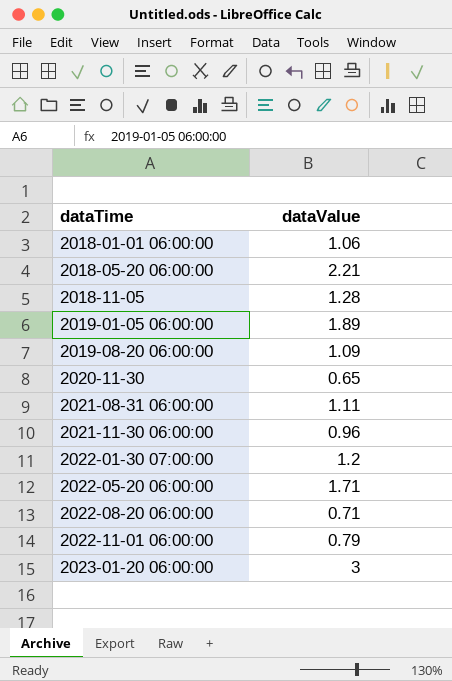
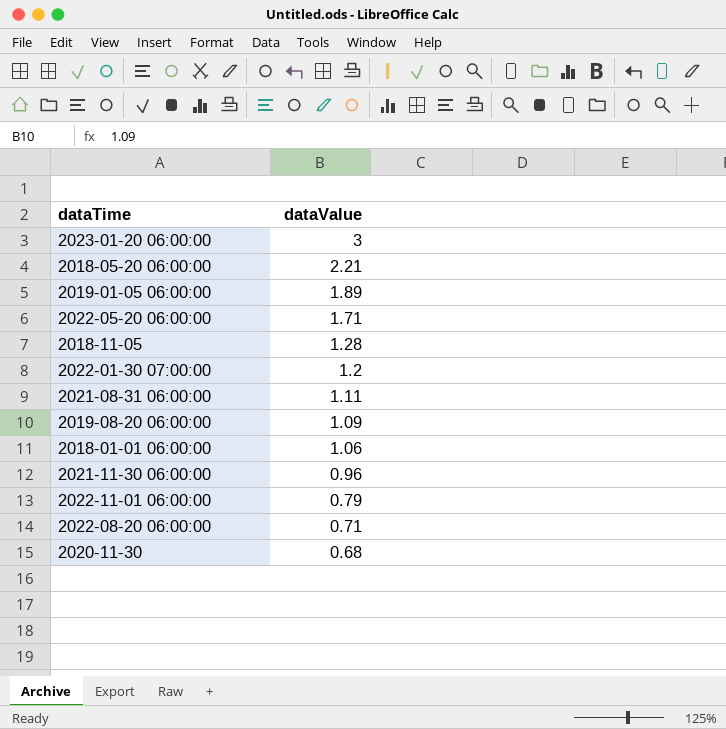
row order: dataTime ascending -> dataValue descending
2020-11-30 | dataValue: 0.65 -> 0.68

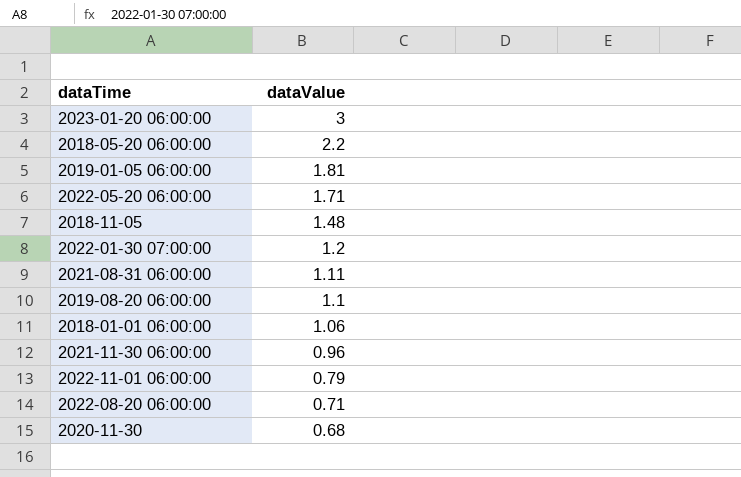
2018-05-20 06:00:00 | dataValue: 2.21 -> 2.2
2019-01-05 06:00:00 | dataValue: 1.89 -> 1.81
2018-11-05 | dataValue: 1.28 -> 1.48
2019-08-20 06:00:00 | dataValue: 1.09 -> 1.1

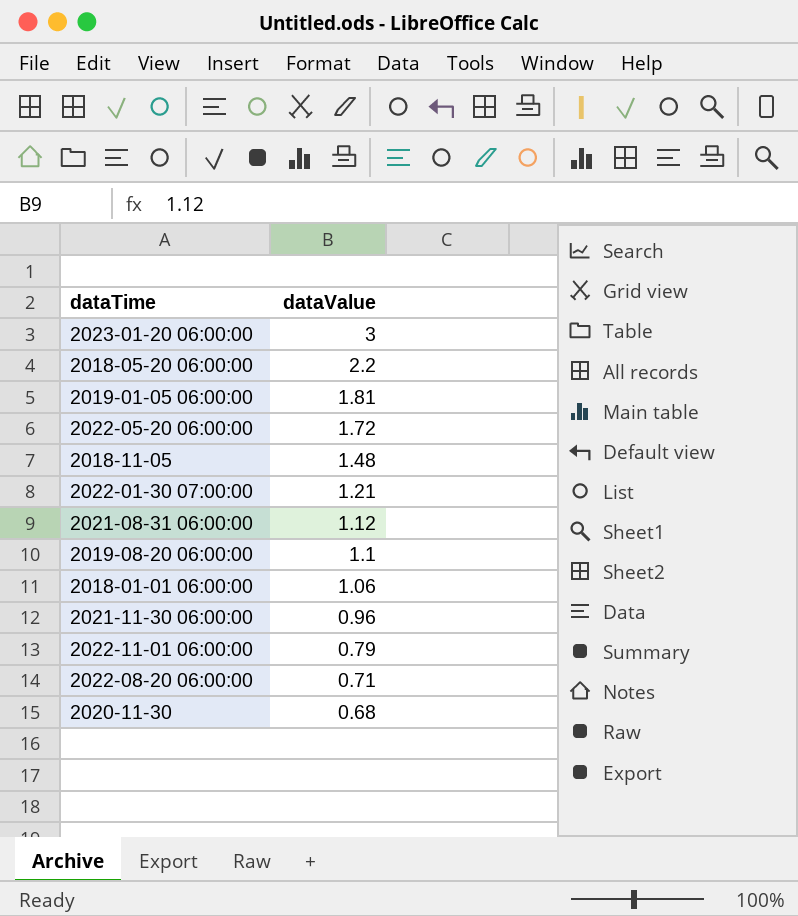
2022-05-20 06:00:00 | dataValue: 1.71 -> 1.72
2022-01-30 07:00:00 | dataValue: 1.2 -> 1.21
2021-08-31 06:00:00 | dataValue: 1.11 -> 1.12

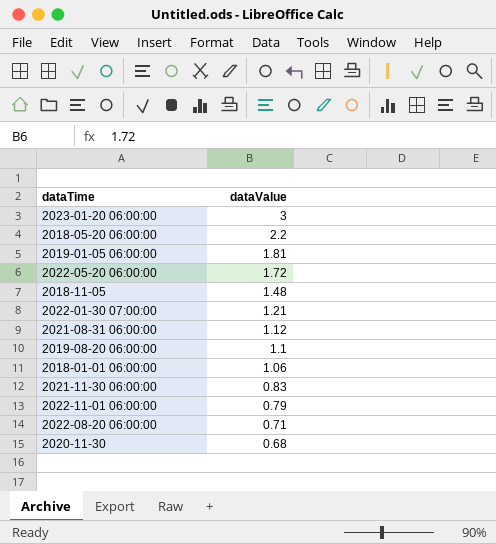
2021-11-30 06:00:00 | dataValue: 0.96 -> 0.83

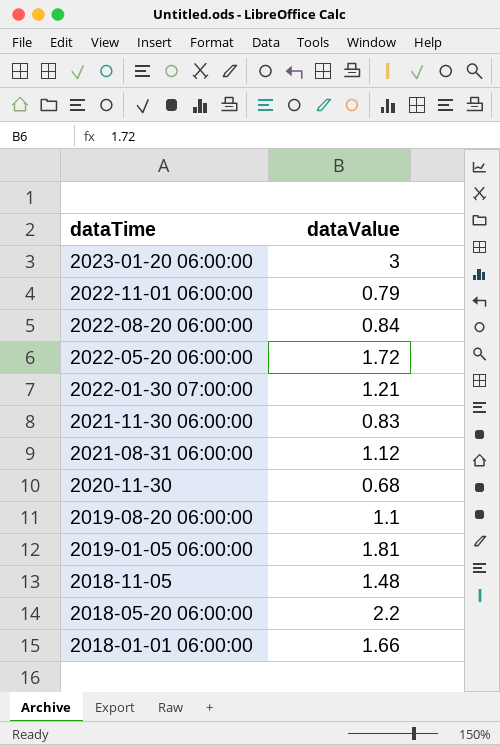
row order: dataValue descending -> dataTime descending
2022-08-20 06:00:00 | dataValue: 0.71 -> 0.84
2018-01-01 06:00:00 | dataValue: 1.06 -> 1.66

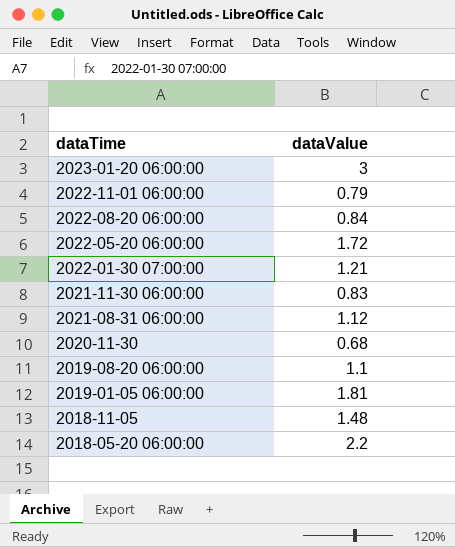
row 2018-01-01 06:00:00: 1.66 -> none

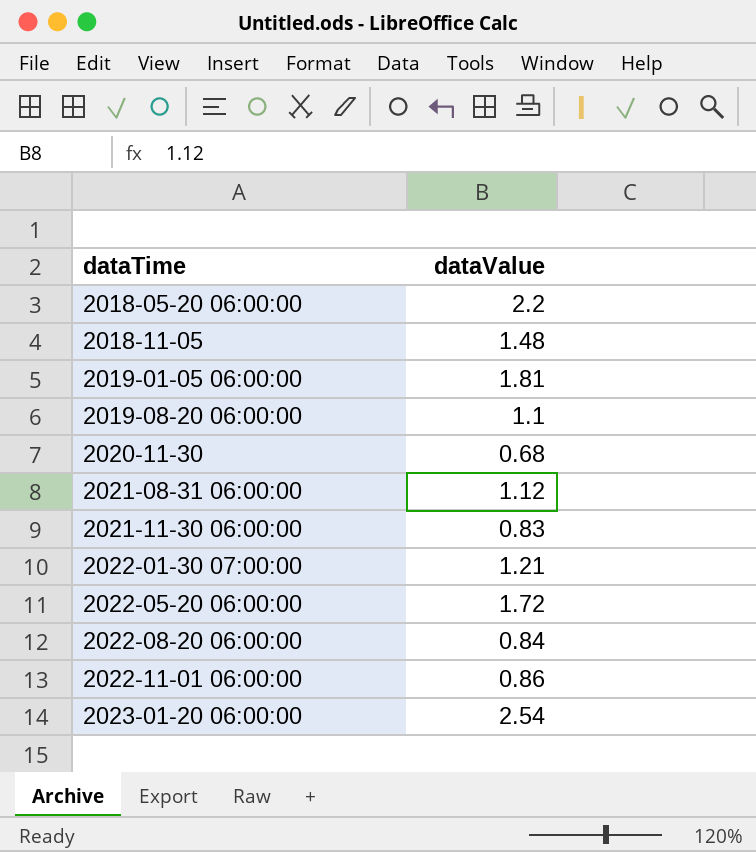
row order: dataTime descending -> dataTime ascending
2022-11-01 06:00:00 | dataValue: 0.79 -> 0.86
2023-01-20 06:00:00 | dataValue: 3 -> 2.54

